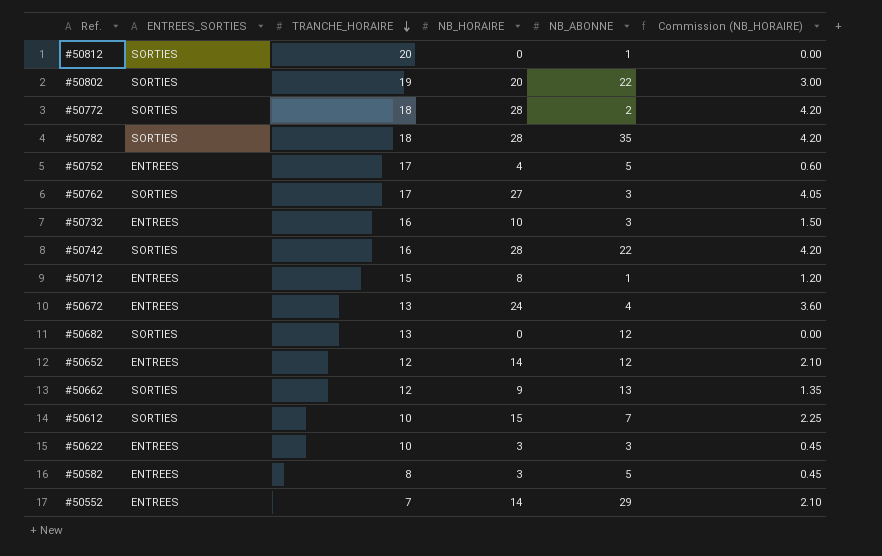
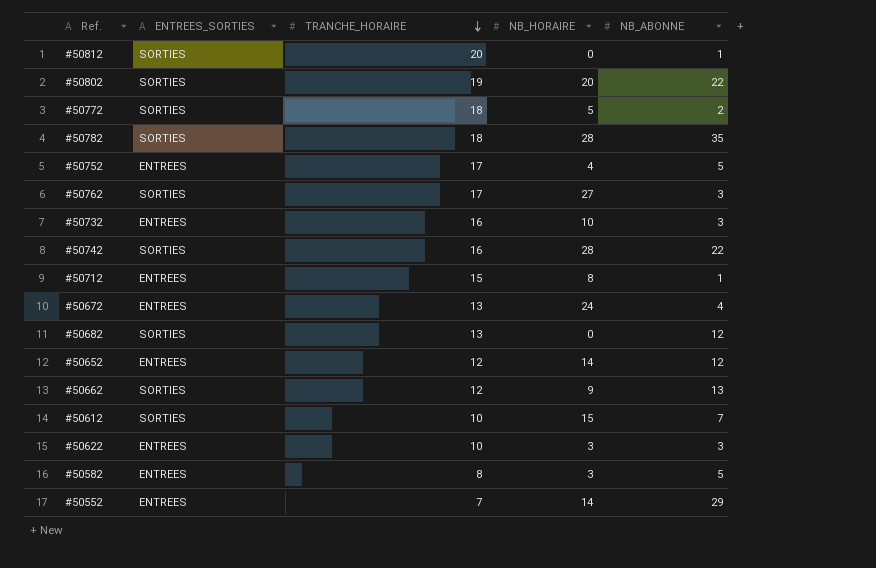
column Commission (NB_HORAIRE) | formula: [NB_HORAIRE] * 0.15 -> none
#50772 | NB_HORAIRE: 28 -> 5

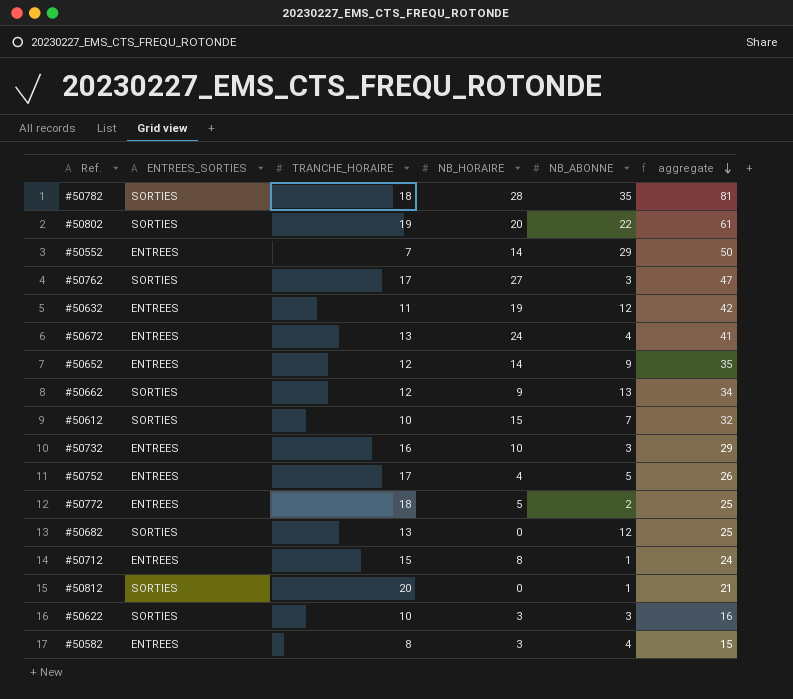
row order: TRANCHE_HORAIRE descending -> aggregate descending
column aggregate | formula: none -> [TRANCHE_HORAIRE] + [NB_HORAIRE] + [NB_ABONNE]
row #50742: SORTIES | 16 | 28 | 22 -> none
row #50632: none -> ENTREES | 11 | 19 | 12 | 42
#50652 | NB_ABONNE: 12 -> 9
#50772 | ENTREES_SORTIES: SORTIES -> ENTREES
#50622 | ENTREES_SORTIES: ENTREES -> SORTIES
#50582 | NB_ABONNE: 5 -> 4

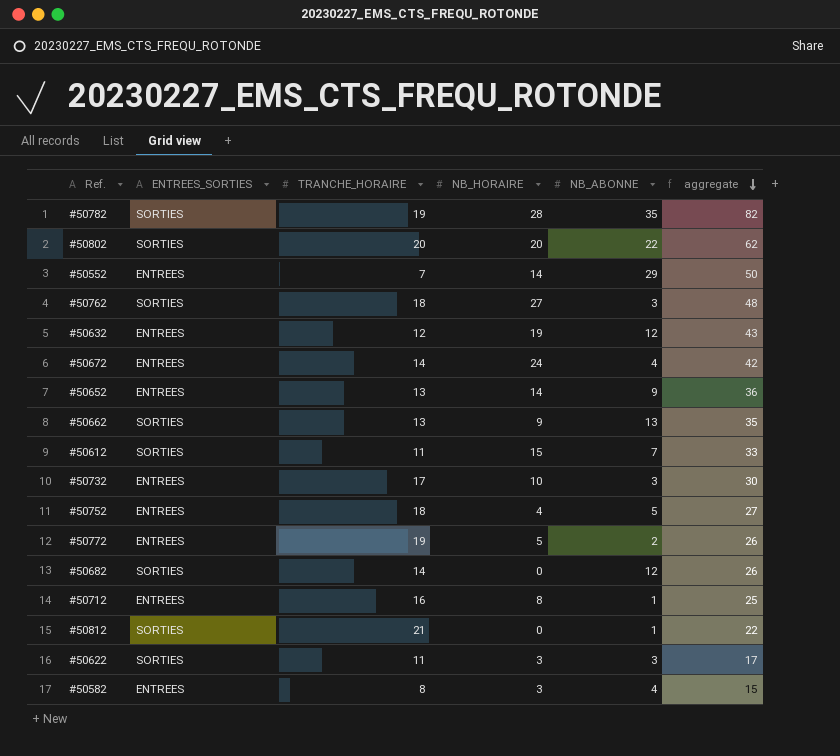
#50782 | TRANCHE_HORAIRE: 18 -> 19
#50782 | aggregate: 81 -> 82
#50802 | TRANCHE_HORAIRE: 19 -> 20
#50802 | aggregate: 61 -> 62
#50762 | TRANCHE_HORAIRE: 17 -> 18
#50762 | aggregate: 47 -> 48
#50632 | TRANCHE_HORAIRE: 11 -> 12
#50632 | aggregate: 42 -> 43
#50672 | TRANCHE_HORAIRE: 13 -> 14
#50672 | aggregate: 41 -> 42
#50652 | TRANCHE_HORAIRE: 12 -> 13
#50652 | aggregate: 35 -> 36
#50662 | TRANCHE_HORAIRE: 12 -> 13
#50662 | aggregate: 34 -> 35
#50612 | TRANCHE_HORAIRE: 10 -> 11
#50612 | aggregate: 32 -> 33
#50732 | TRANCHE_HORAIRE: 16 -> 17
#50732 | aggregate: 29 -> 30
#50752 | TRANCHE_HORAIRE: 17 -> 18
#50752 | aggregate: 26 -> 27
#50772 | TRANCHE_HORAIRE: 18 -> 19
#50772 | aggregate: 25 -> 26
#50682 | TRANCHE_HORAIRE: 13 -> 14
#50682 | aggregate: 25 -> 26
#50712 | TRANCHE_HORAIRE: 15 -> 16
#50712 | aggregate: 24 -> 25
#50812 | TRANCHE_HORAIRE: 20 -> 21
#50812 | aggregate: 21 -> 22
#50622 | TRANCHE_HORAIRE: 10 -> 11
#50622 | aggregate: 16 -> 17

